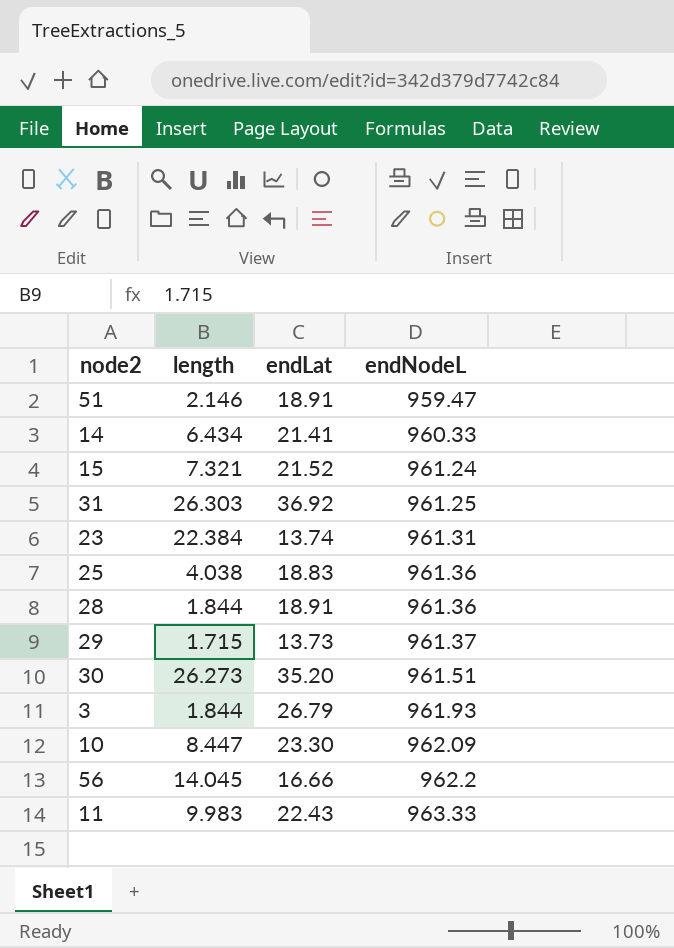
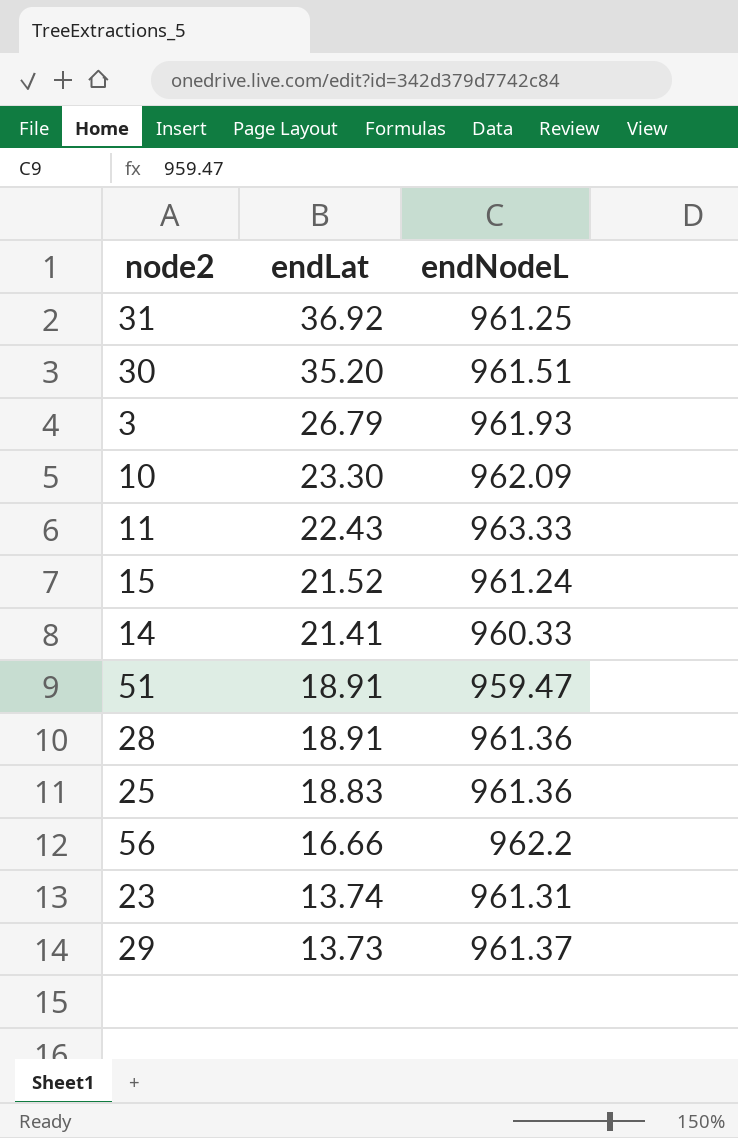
row order: endNodeL ascending -> endLat descending
column length | position: 2 -> none

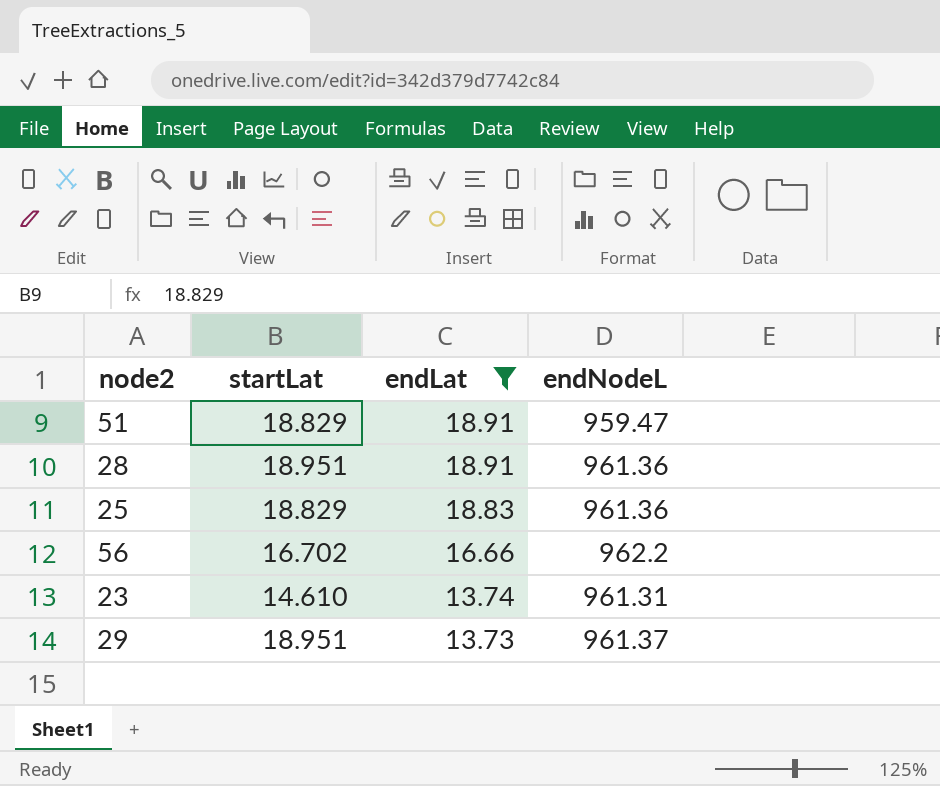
filter: none -> endLat <= 18.91
column startLat | position: none -> 2

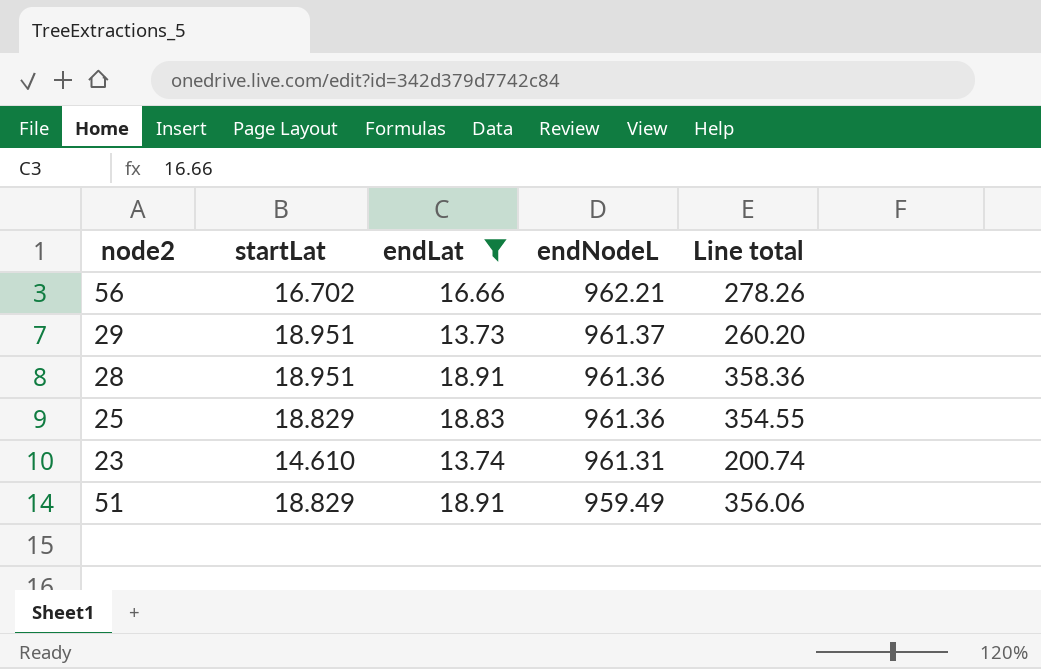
row order: endLat descending -> endNodeL descending
column Line total | formula: none -> [startLat] * [endLat]
56 | endNodeL: 962.2 -> 962.21
51 | endNodeL: 959.47 -> 959.49

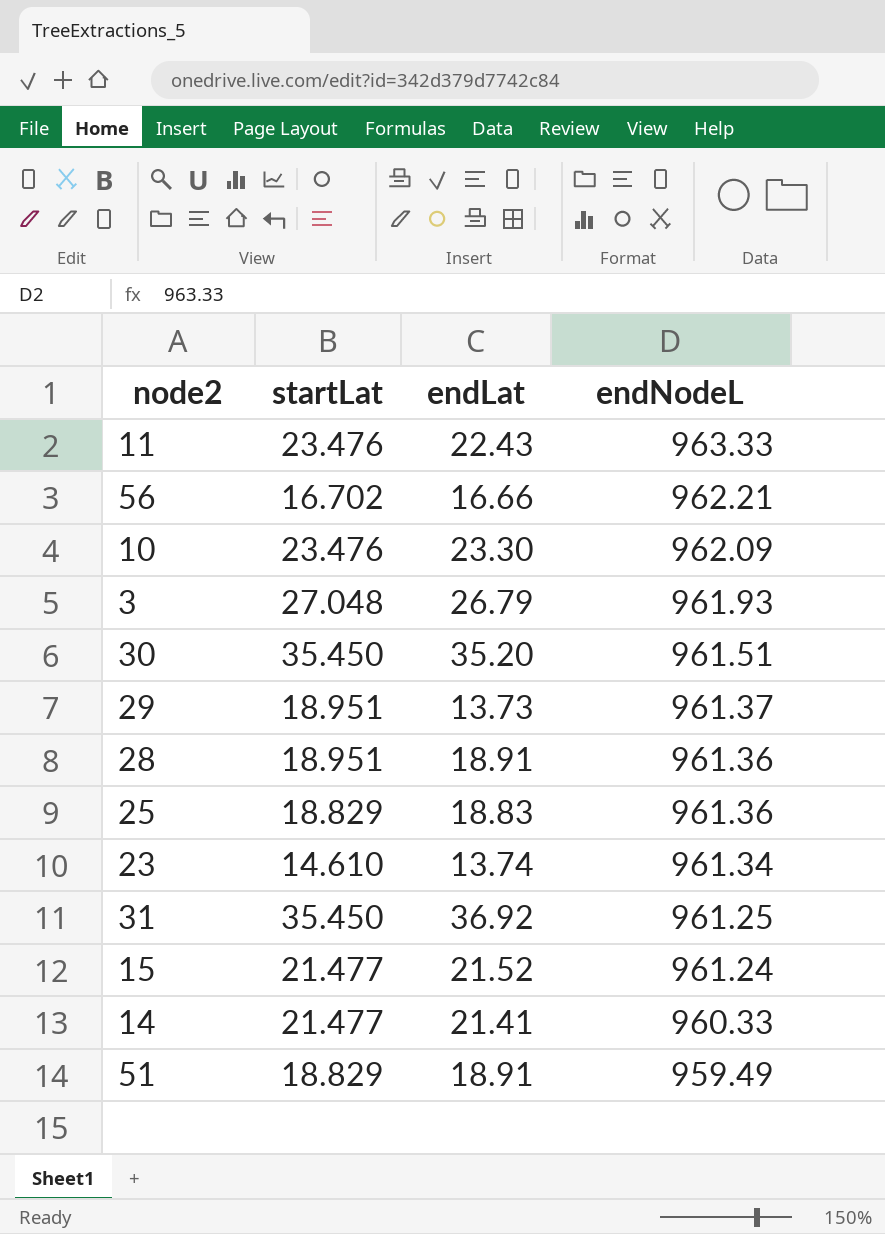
filter: endLat <= 18.91 -> none
column Line total | formula: [startLat] * [endLat] -> none
23 | endNodeL: 961.31 -> 961.34

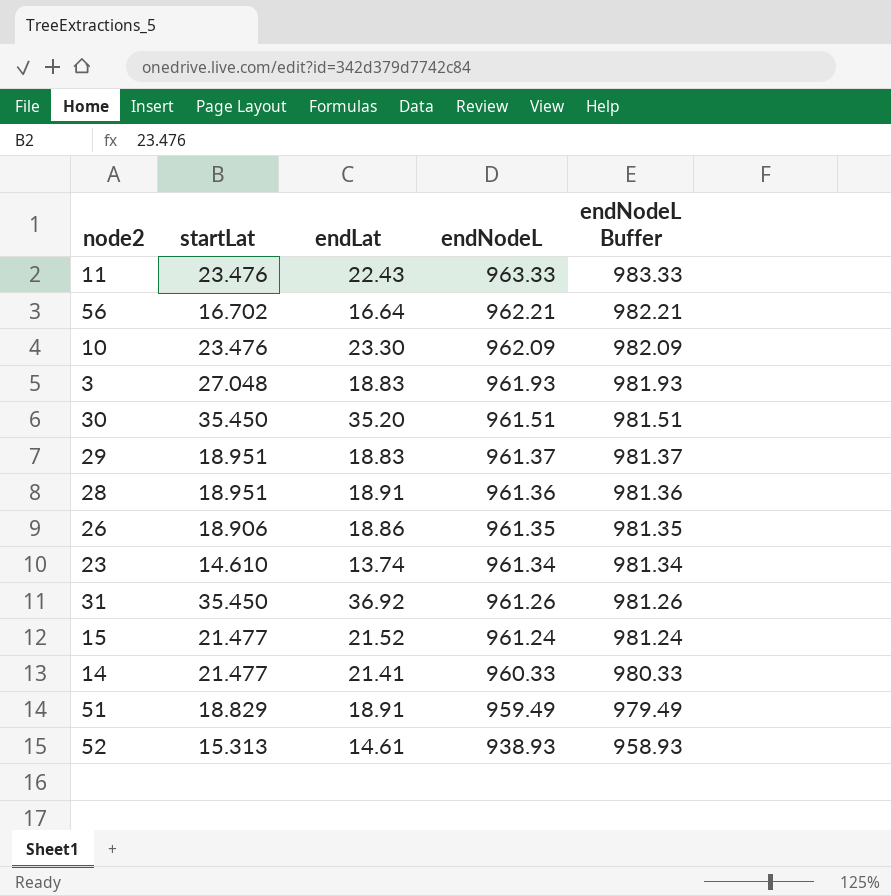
column endNodeL Buffer | formula: none -> [endNodeL] + 20
row 25: 18.829 | 18.83 | 961.36 -> none
56 | endLat: 16.66 -> 16.64
3 | endLat: 26.79 -> 18.83
29 | endLat: 13.73 -> 18.83
row 26: none -> 18.906 | 18.86 | 961.35 | 981.35
31 | endNodeL: 961.25 -> 961.26
row 52: none -> 15.313 | 14.61 | 938.93 | 958.93

